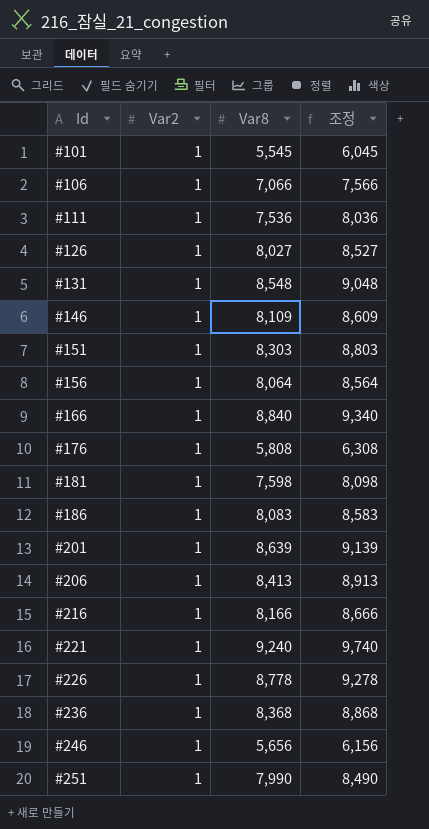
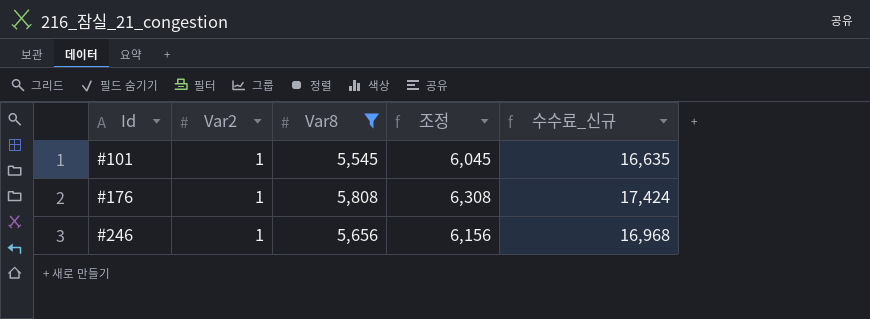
filter: none -> Var8 <= 5,808
column 수수료_신규 | formula: none -> [Var8] * 3

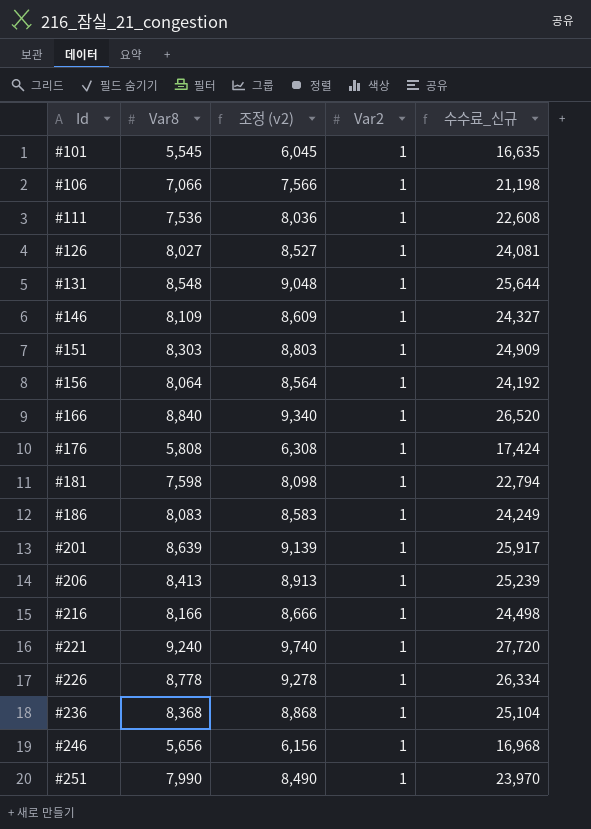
filter: Var8 <= 5,808 -> none
column name: 조정 -> 조정 (v2)
column Var2 | position: 2 -> 4

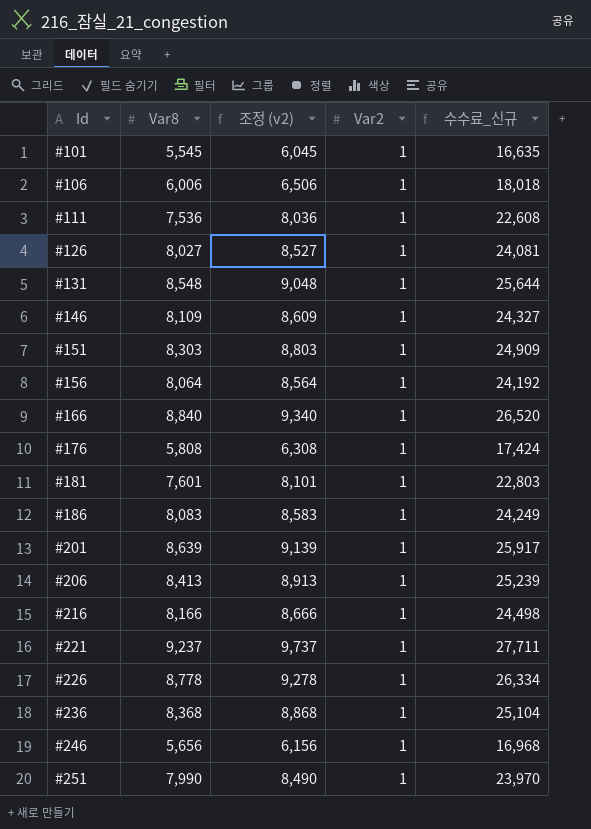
#106 | Var8: 7,066 -> 6,006
#106 | 조정 (v2): 7,566 -> 6,506
#106 | 수수료_신규: 21,198 -> 18,018
#181 | Var8: 7,598 -> 7,601
#181 | 조정 (v2): 8,098 -> 8,101
#181 | 수수료_신규: 22,794 -> 22,803
#221 | Var8: 9,240 -> 9,237
#221 | 조정 (v2): 9,740 -> 9,737
#221 | 수수료_신규: 27,720 -> 27,711

